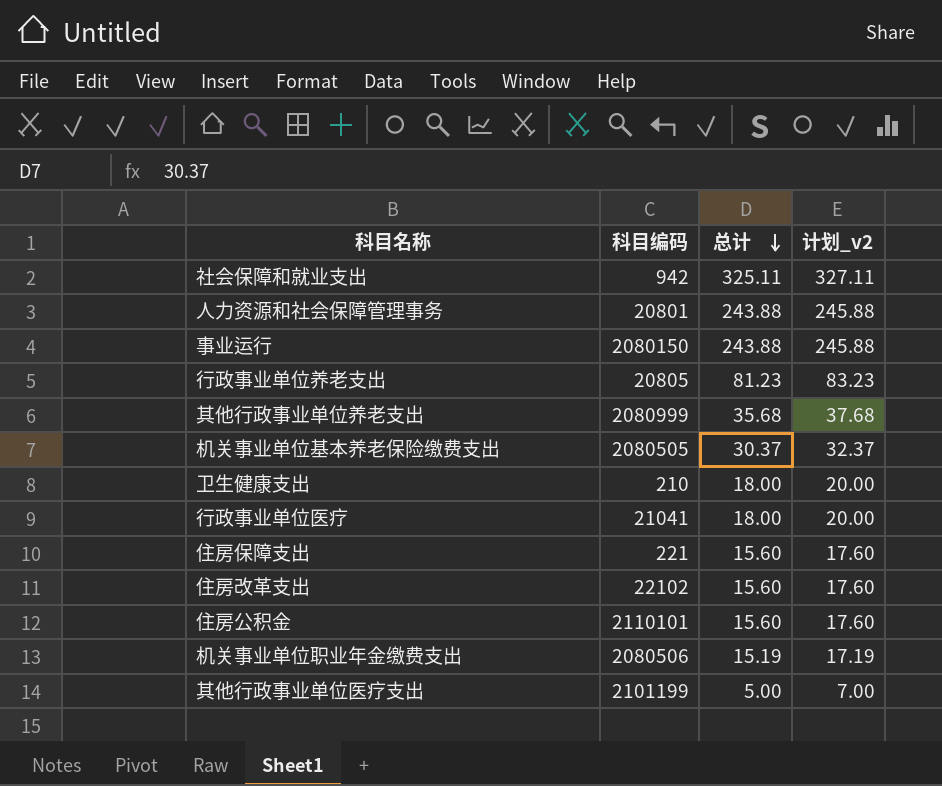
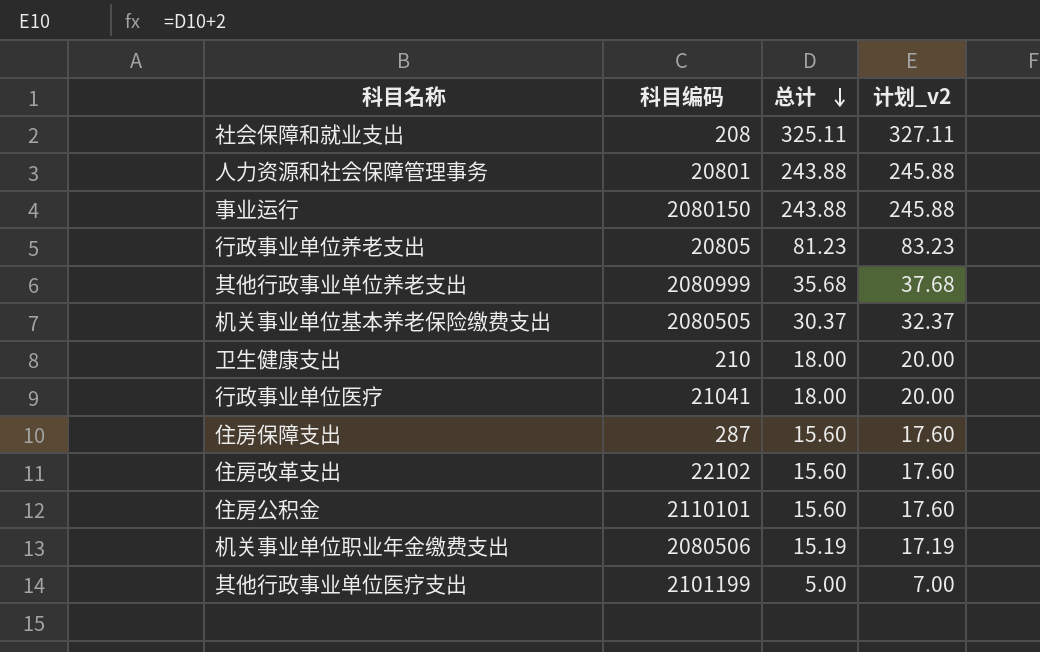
社会保障和就业支出 | 科目编码: 942 -> 208
住房保障支出 | 科目编码: 221 -> 287

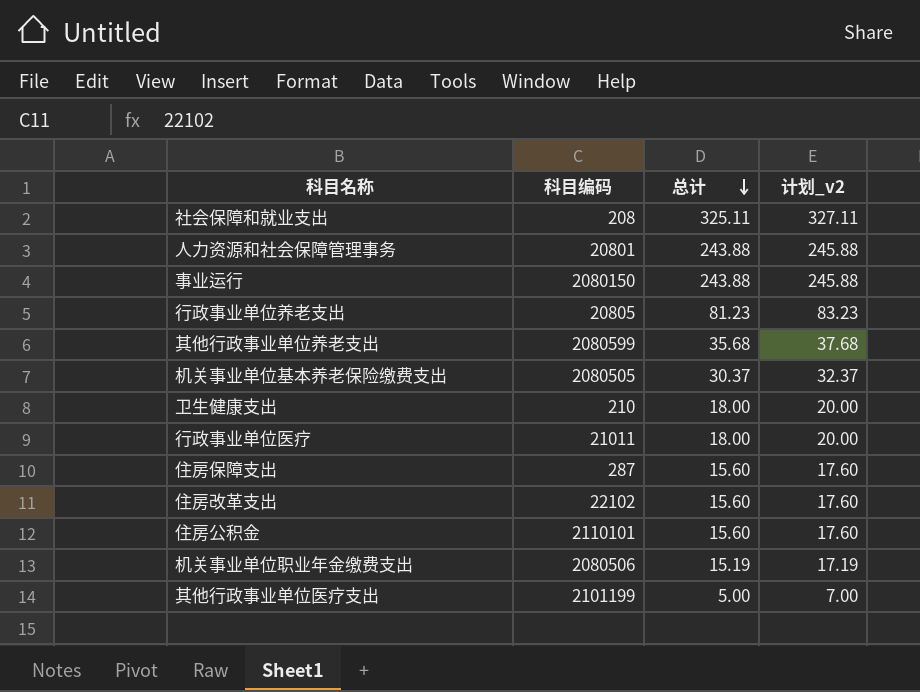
其他行政事业单位养老支出 | 科目编码: 2080999 -> 2080599
行政事业单位医疗 | 科目编码: 21041 -> 21011

